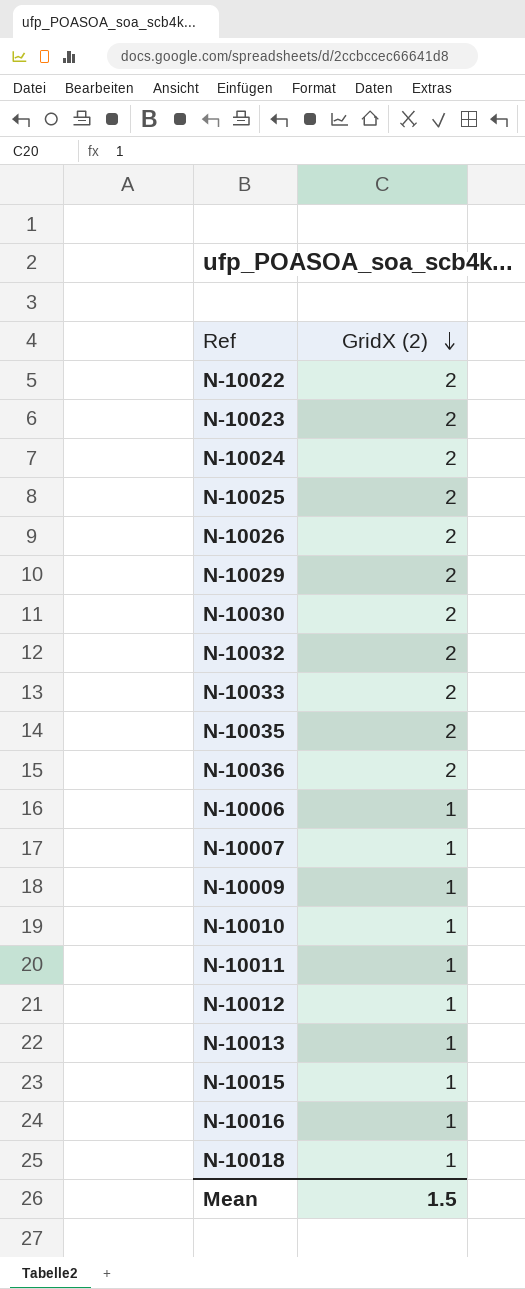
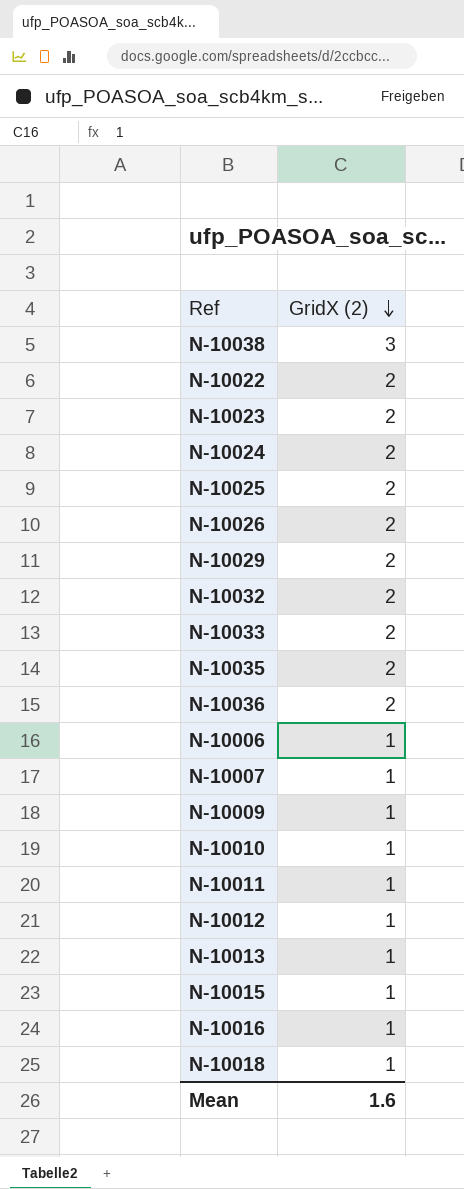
row N-10030: 2 -> none
row N-10038: none -> 3
Mean | GridX (2): 1.5 -> 1.6

